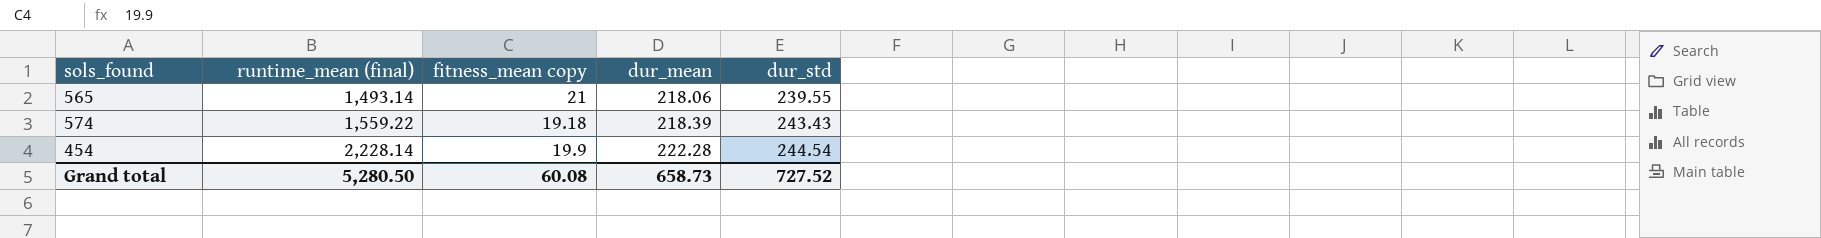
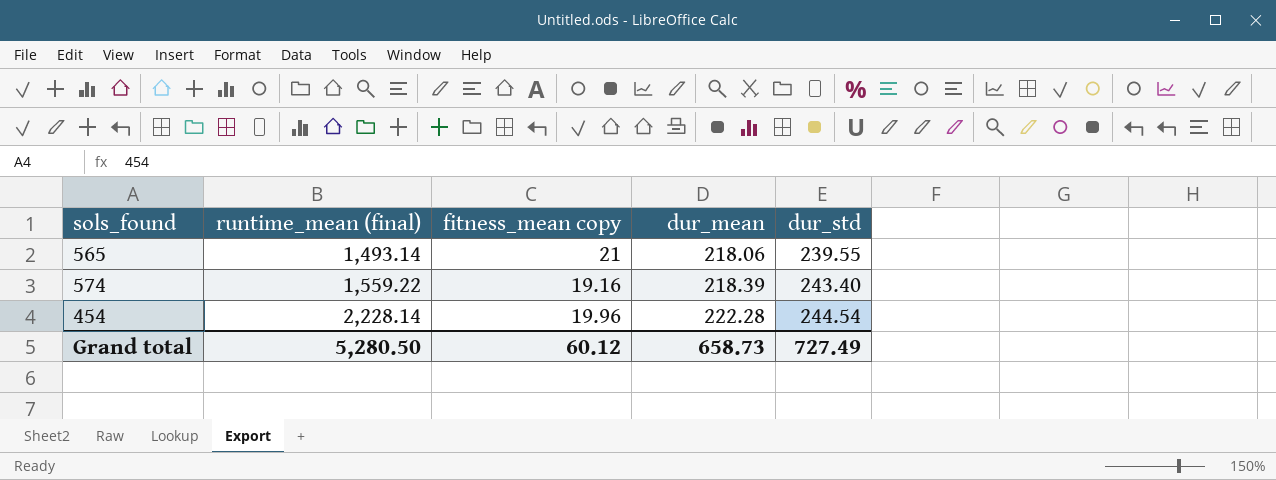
574 | fitness_mean copy: 19.18 -> 19.16
574 | dur_std: 243.43 -> 243.40
454 | fitness_mean copy: 19.9 -> 19.96
Grand total | fitness_mean copy: 60.08 -> 60.12
Grand total | dur_std: 727.52 -> 727.49

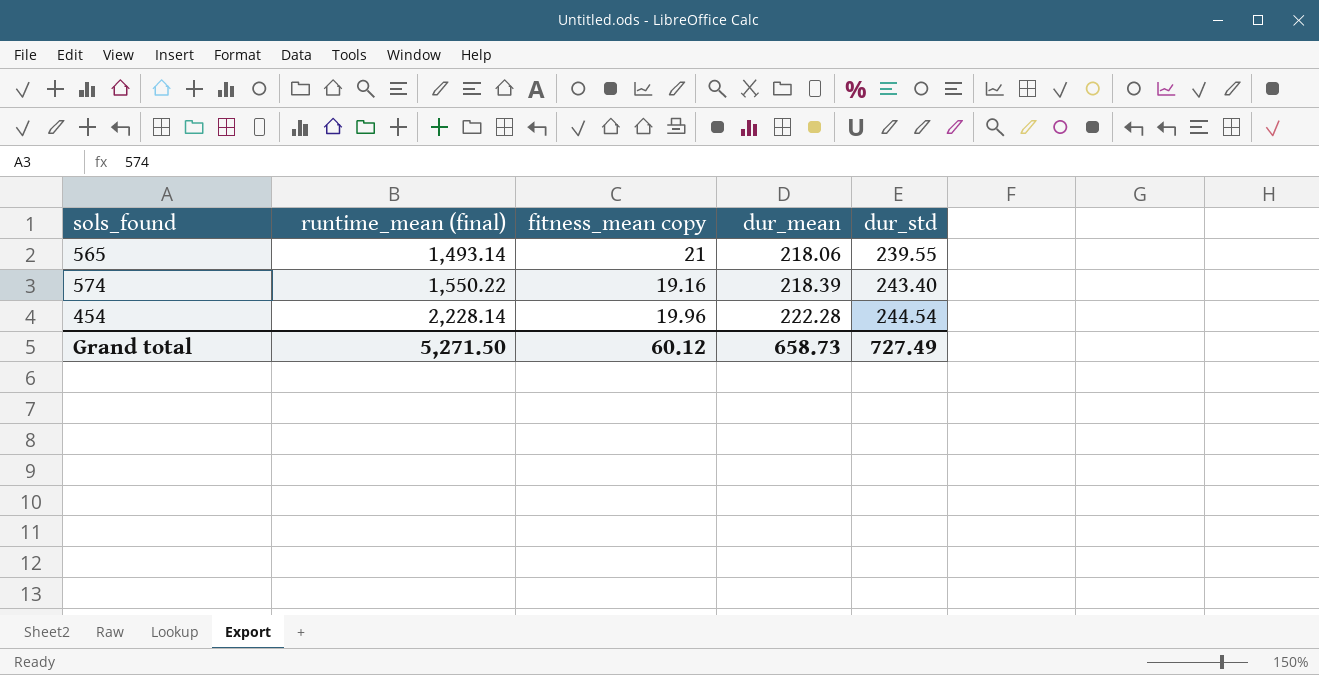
574 | runtime_mean (final): 1,559.22 -> 1,550.22
Grand total | runtime_mean (final): 5,280.50 -> 5,271.50

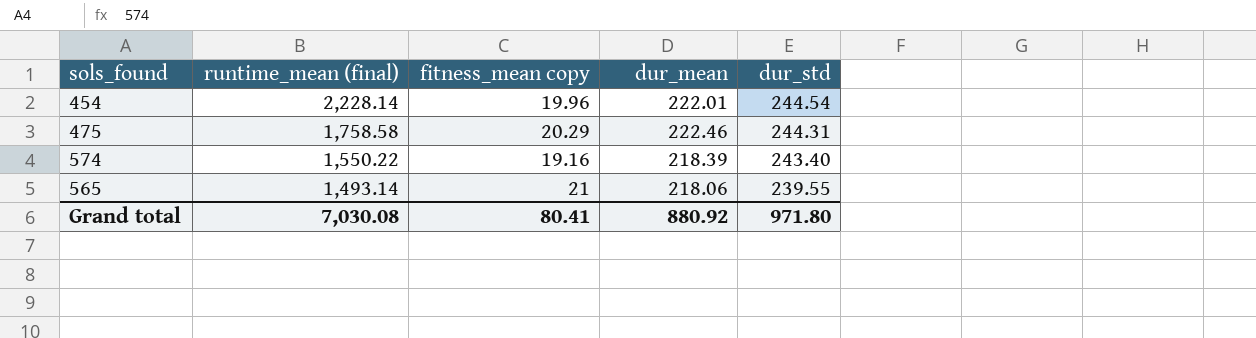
row order: runtime_mean (final) ascending -> runtime_mean (final) descending
454 | dur_mean: 222.28 -> 222.01
row 475: none -> 1,758.58 | 20.29 | 222.46 | 244.31
Grand total | runtime_mean (final): 5,271.50 -> 7,030.08
Grand total | fitness_mean copy: 60.12 -> 80.41
Grand total | dur_mean: 658.73 -> 880.92
Grand total | dur_std: 727.49 -> 971.80

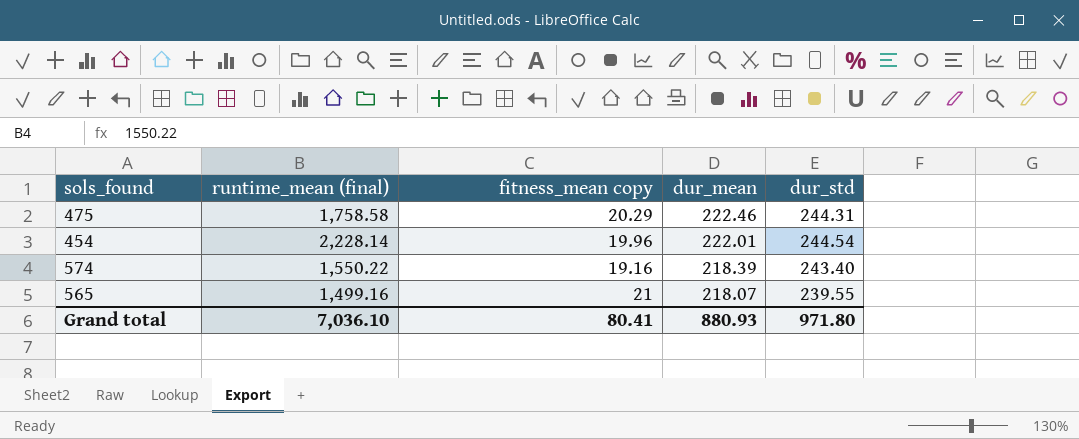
row order: runtime_mean (final) descending -> dur_mean descending
565 | runtime_mean (final): 1,493.14 -> 1,499.16
565 | dur_mean: 218.06 -> 218.07
Grand total | runtime_mean (final): 7,030.08 -> 7,036.10
Grand total | dur_mean: 880.92 -> 880.93

